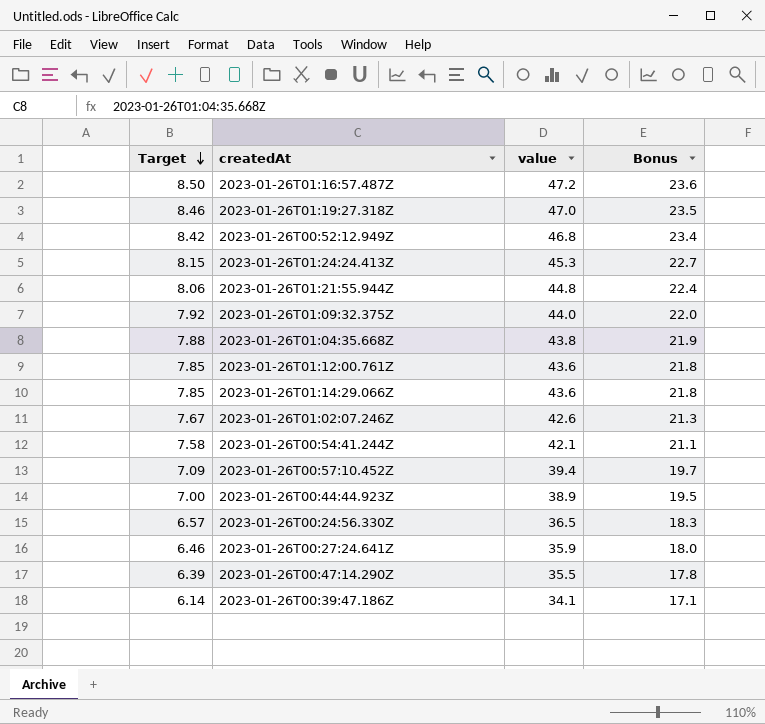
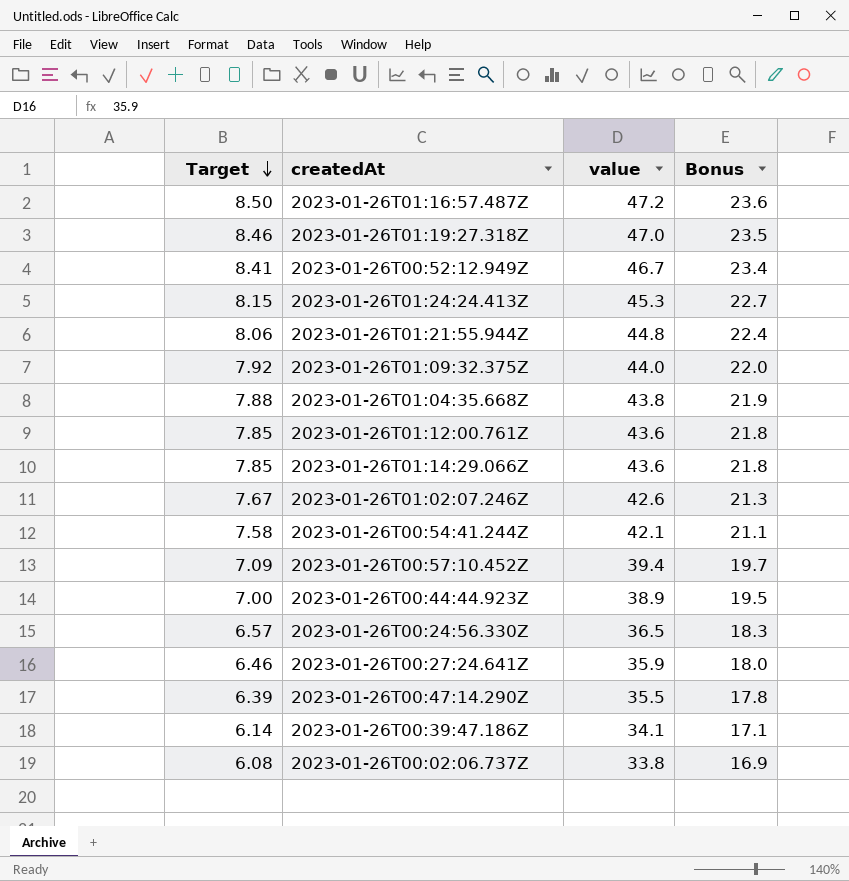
2023-01-26T00:52:12.949Z | Target: 8.42 -> 8.41
2023-01-26T00:52:12.949Z | value: 46.8 -> 46.7
row 2023-01-26T00:02:06.737Z: none -> 6.08 | 33.8 | 16.9

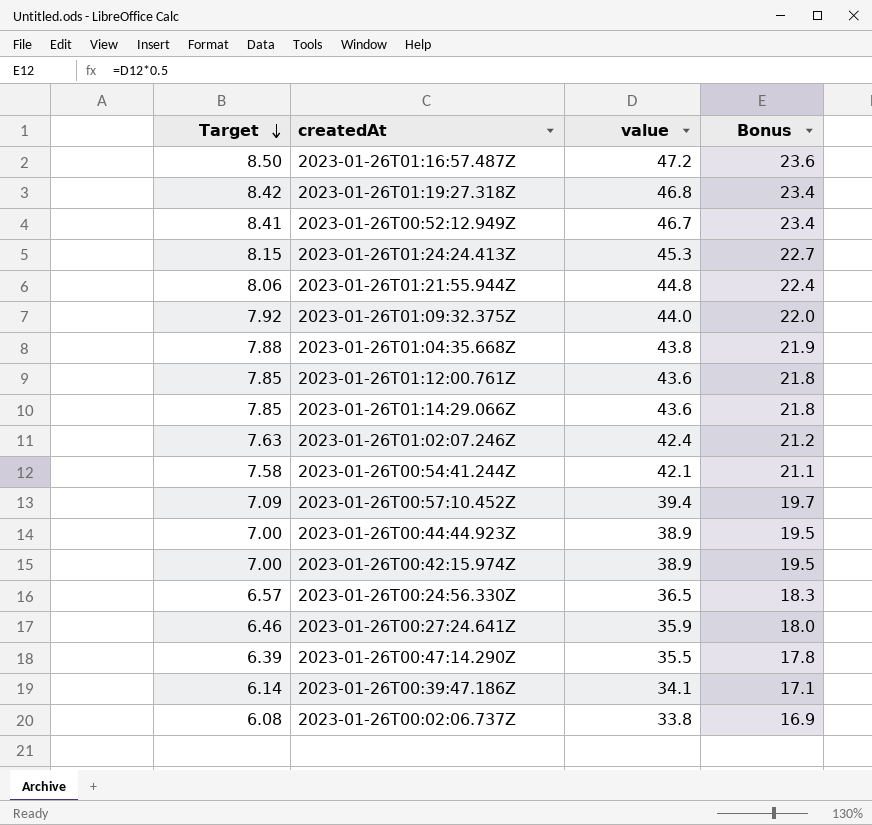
2023-01-26T01:19:27.318Z | Target: 8.46 -> 8.42
2023-01-26T01:19:27.318Z | value: 47.0 -> 46.8
2023-01-26T01:19:27.318Z | Bonus: 23.5 -> 23.4
2023-01-26T01:02:07.246Z | Target: 7.67 -> 7.63
2023-01-26T01:02:07.246Z | value: 42.6 -> 42.4
2023-01-26T01:02:07.246Z | Bonus: 21.3 -> 21.2
row 2023-01-26T00:42:15.974Z: none -> 7.00 | 38.9 | 19.5

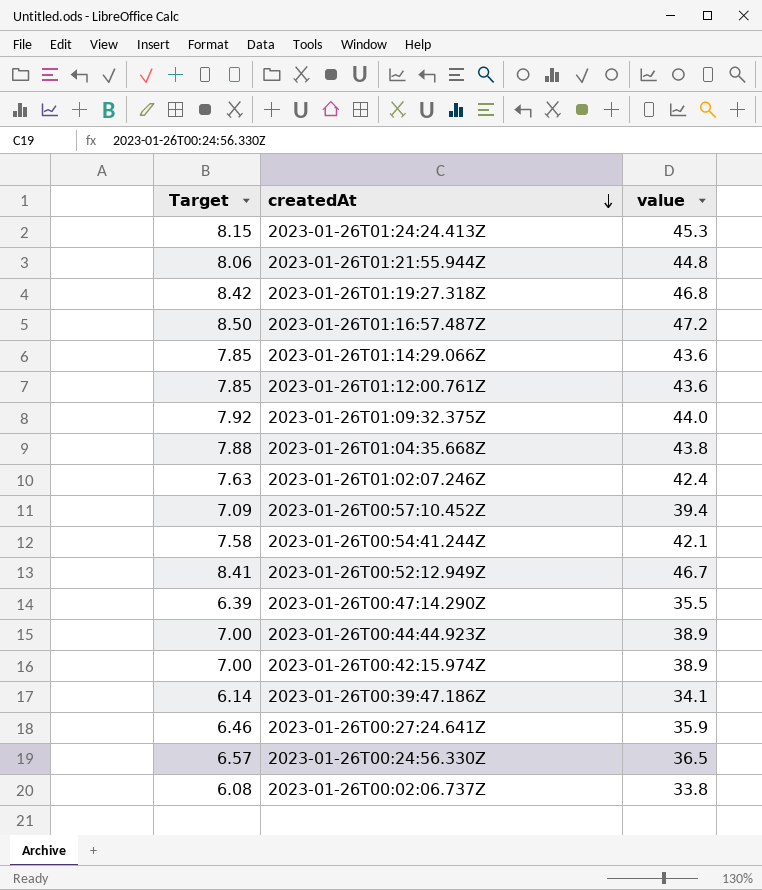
row order: Target descending -> createdAt descending
column Bonus | formula: [value] * 0.5 -> none

